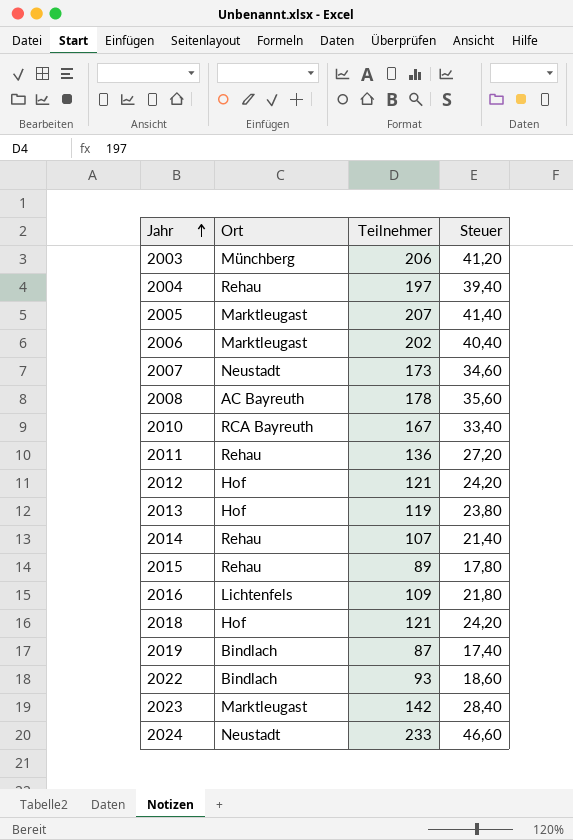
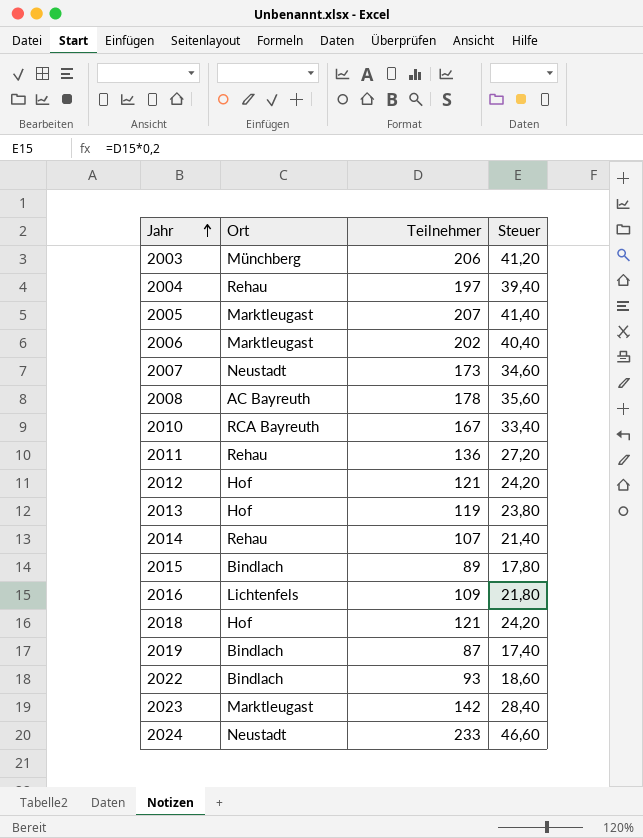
2015 | Ort: Rehau -> Bindlach

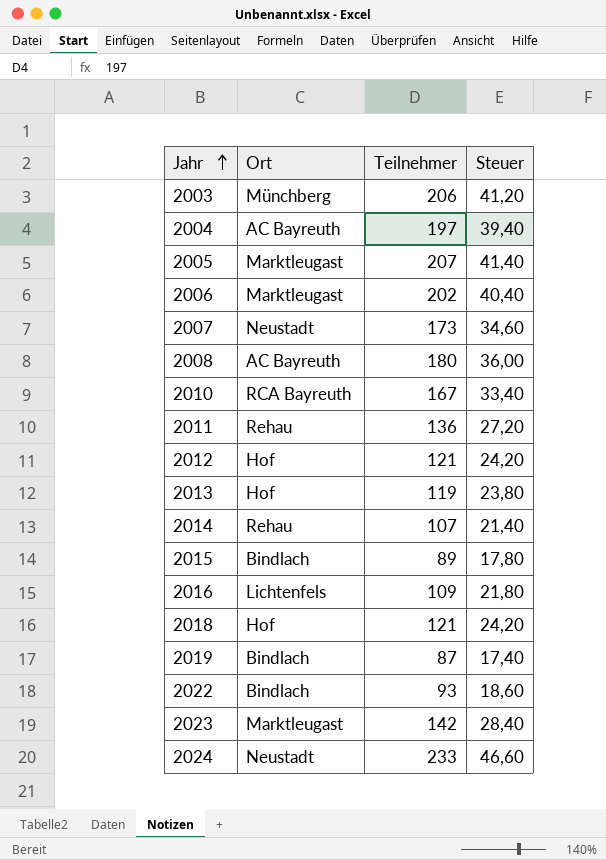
2004 | Ort: Rehau -> AC Bayreuth
2008 | Teilnehmer: 178 -> 180
2008 | Steuer: 35,60 -> 36,00

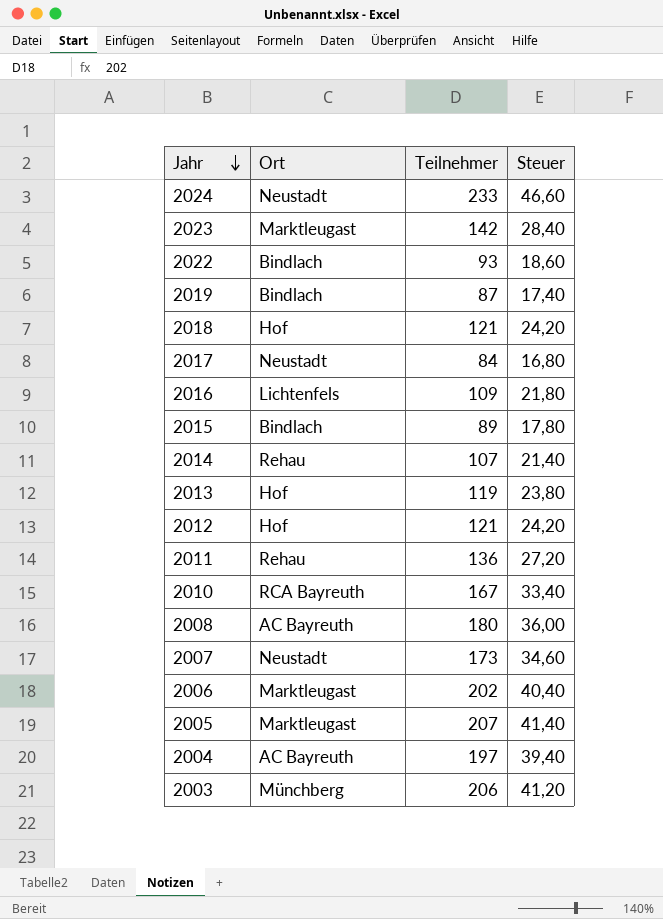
row order: Jahr ascending -> Jahr descending
row 2017: none -> Neustadt | 84 | 16,80

